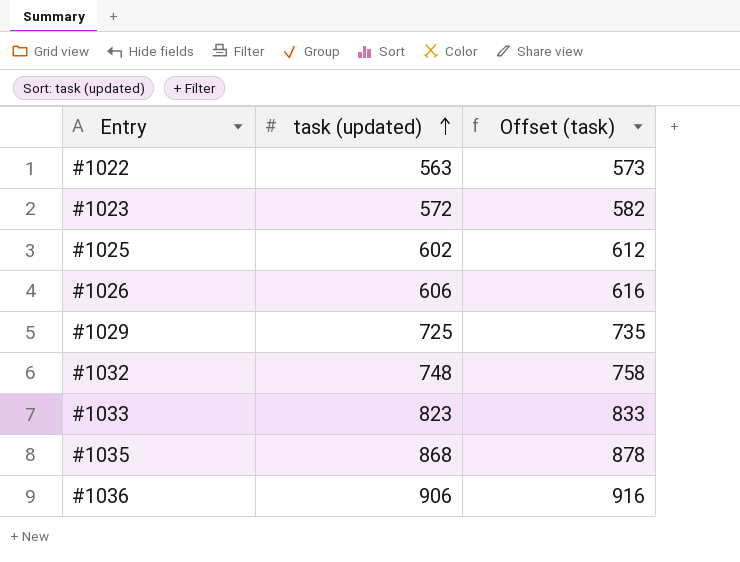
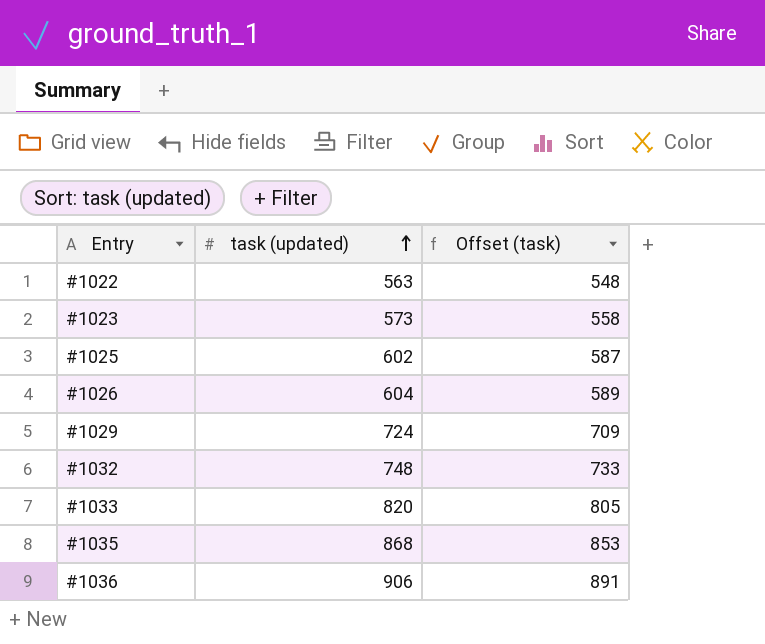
column Offset (task) | formula: [task (updated)] + 10 -> [task (updated)] - 15
#1023 | task (updated): 572 -> 573
#1026 | task (updated): 606 -> 604
#1029 | task (updated): 725 -> 724
#1033 | task (updated): 823 -> 820

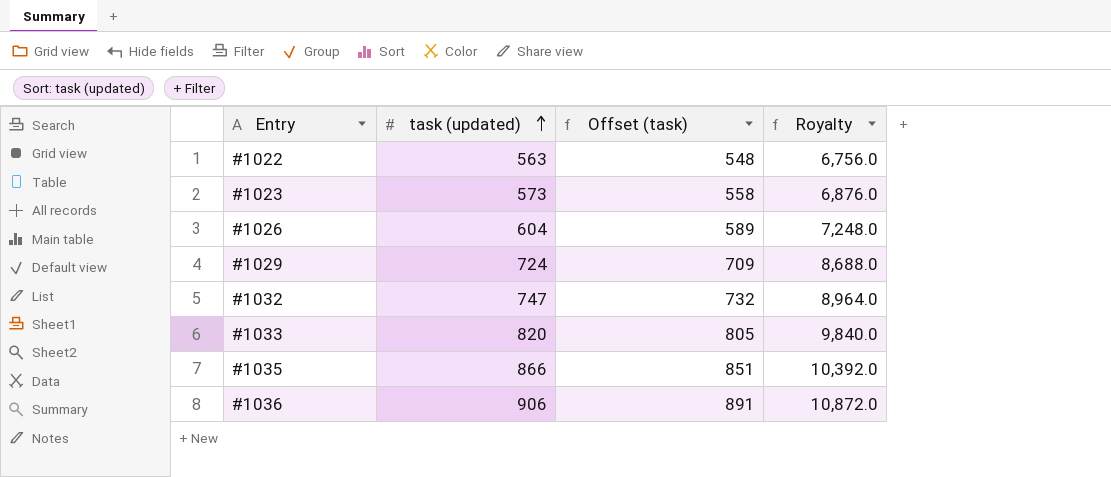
column Royalty | formula: none -> [task (updated)] * 12
row #1025: 602 | 587 -> none
#1032 | task (updated): 748 -> 747
#1032 | Offset (task): 733 -> 732
#1035 | task (updated): 868 -> 866
#1035 | Offset (task): 853 -> 851

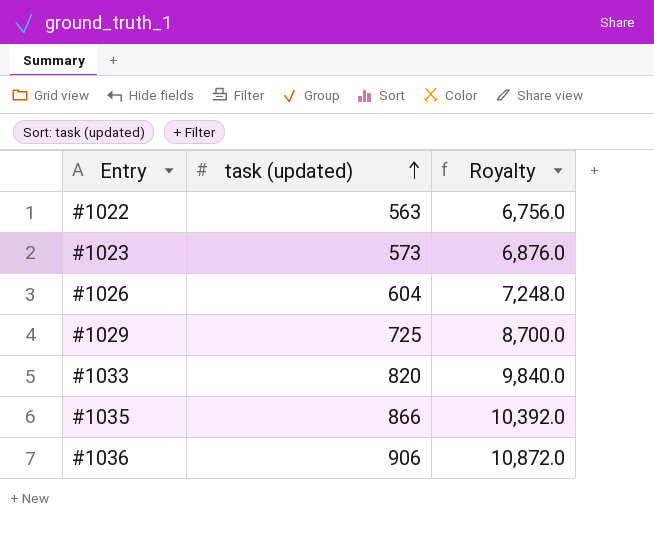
column Offset (task) | formula: [task (updated)] - 15 -> none
row #1032: 747 | 732 | 8,964.0 -> none
#1029 | task (updated): 724 -> 725
#1029 | Royalty: 8,688.0 -> 8,700.0

